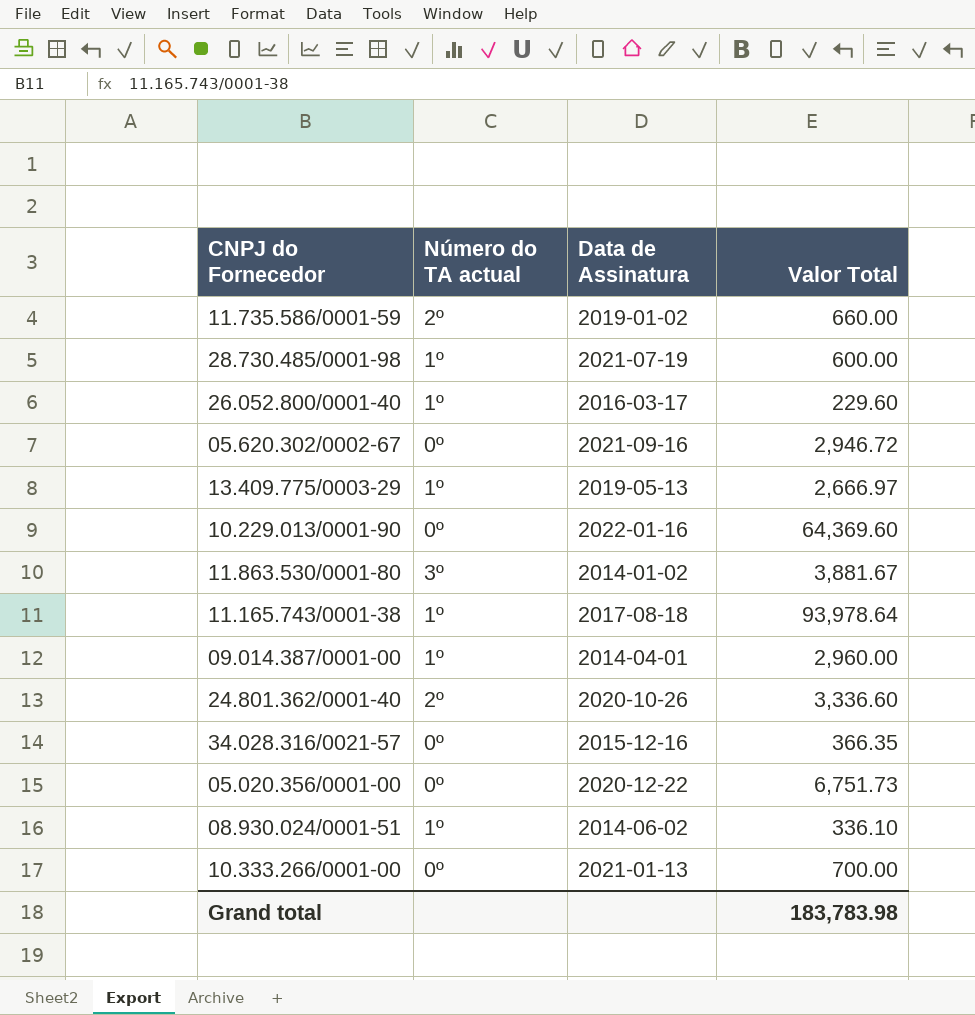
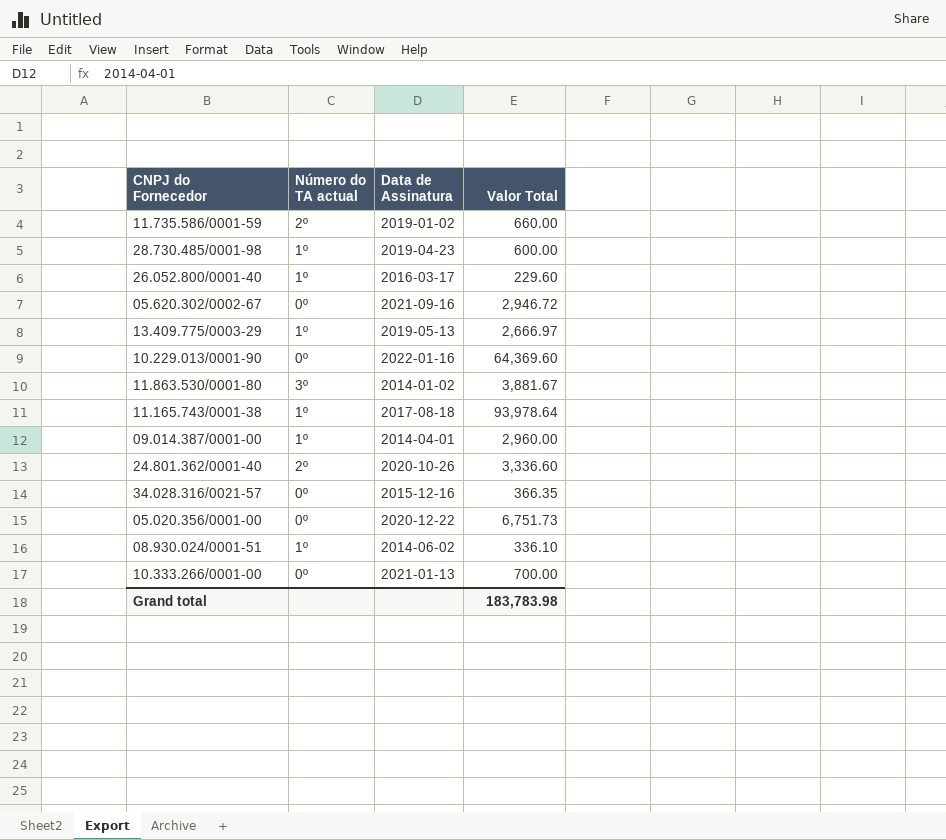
28.730.485/0001-98 | Data de Assinatura: 2021-07-19 -> 2019-04-23

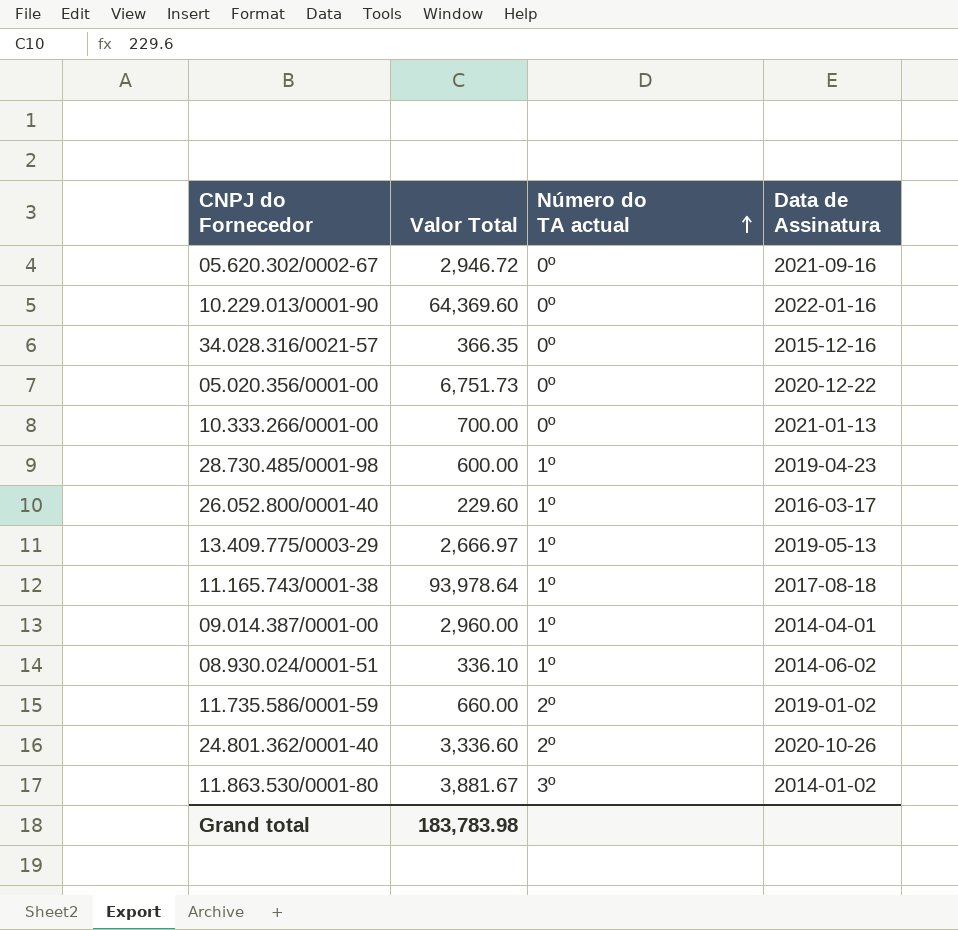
row order: none -> Número do TA actual ascending
column Valor Total | position: 4 -> 2

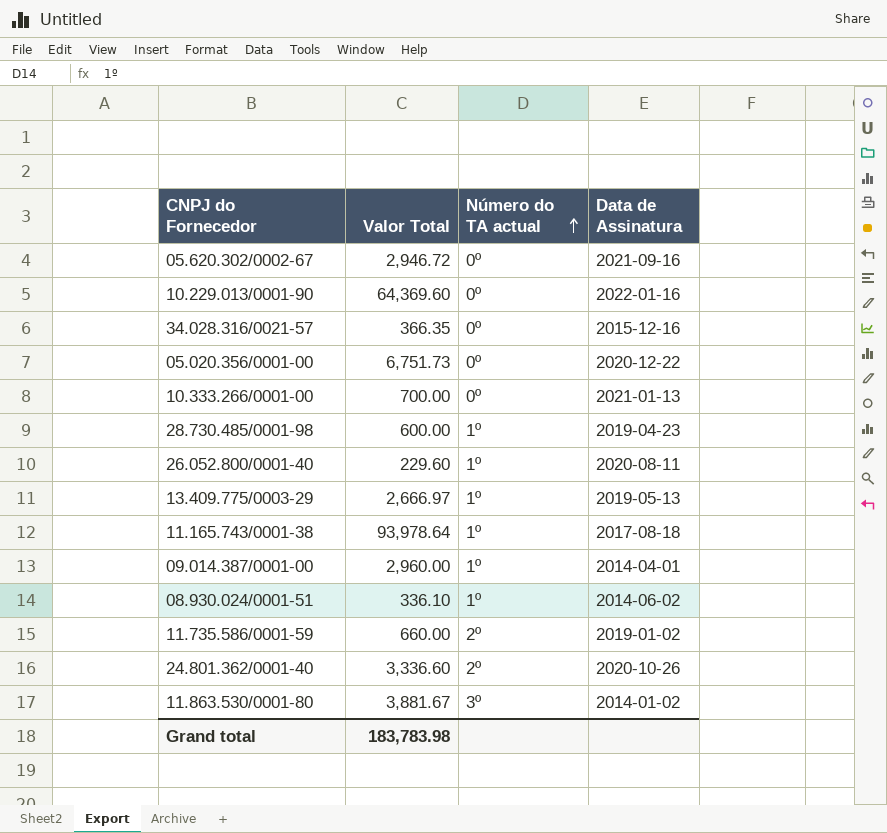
26.052.800/0001-40 | Data de Assinatura: 2016-03-17 -> 2020-08-11

